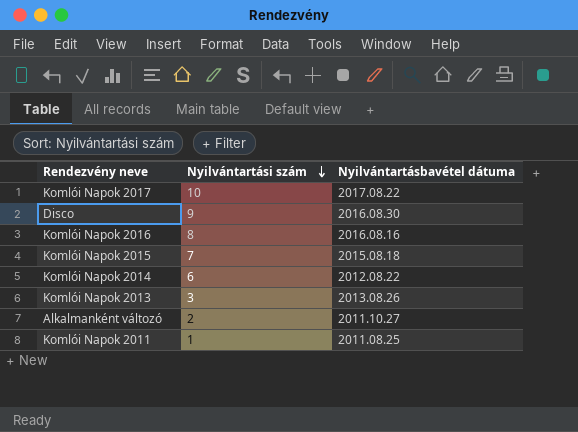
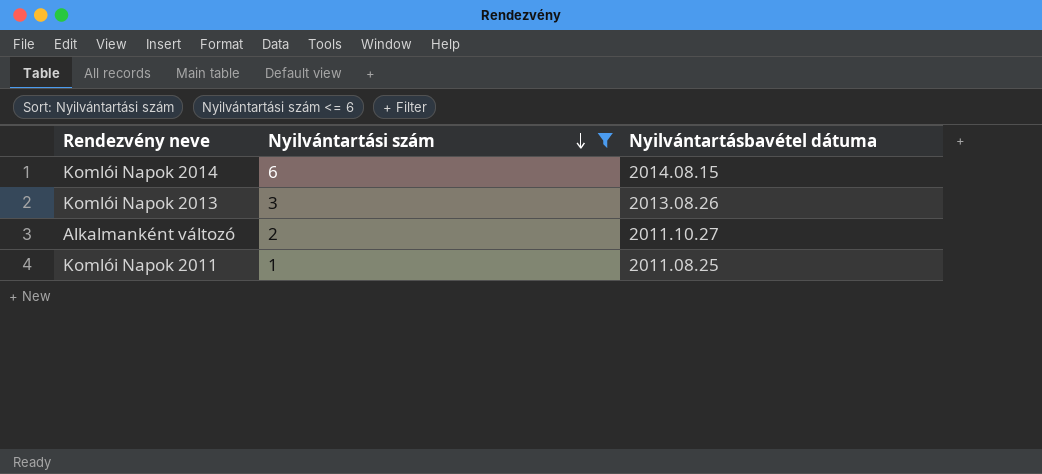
filter: none -> Nyilvántartási szám <= 6
Komlói Napok 2014 | Nyilvántartásbavétel dátuma: 2012.08.22 -> 2014.08.15

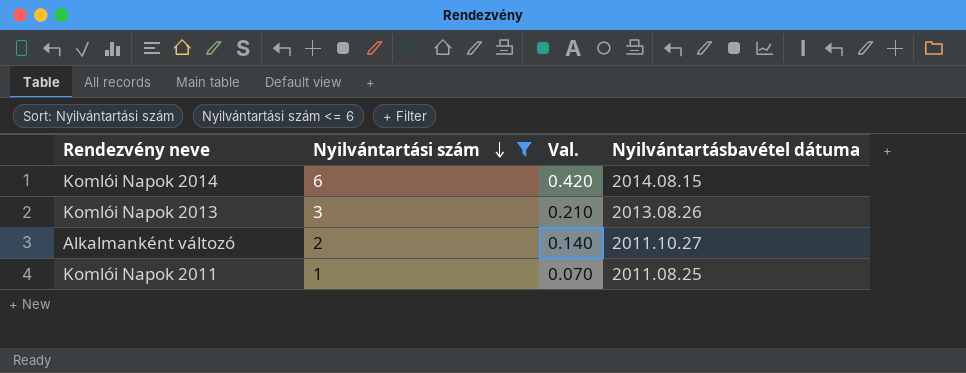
column Val. | formula: none -> [Nyilvántartási szám] * 0.07

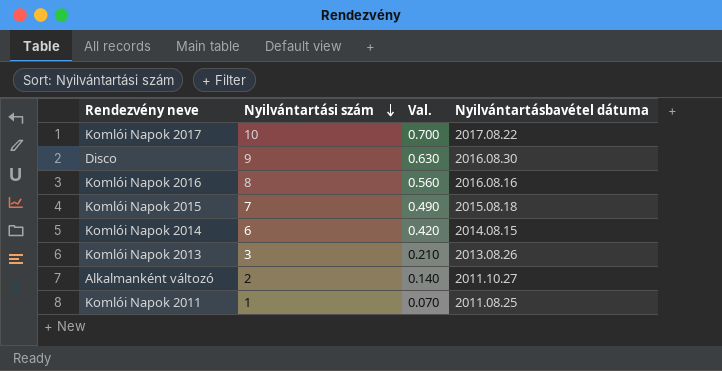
filter: Nyilvántartási szám <= 6 -> none

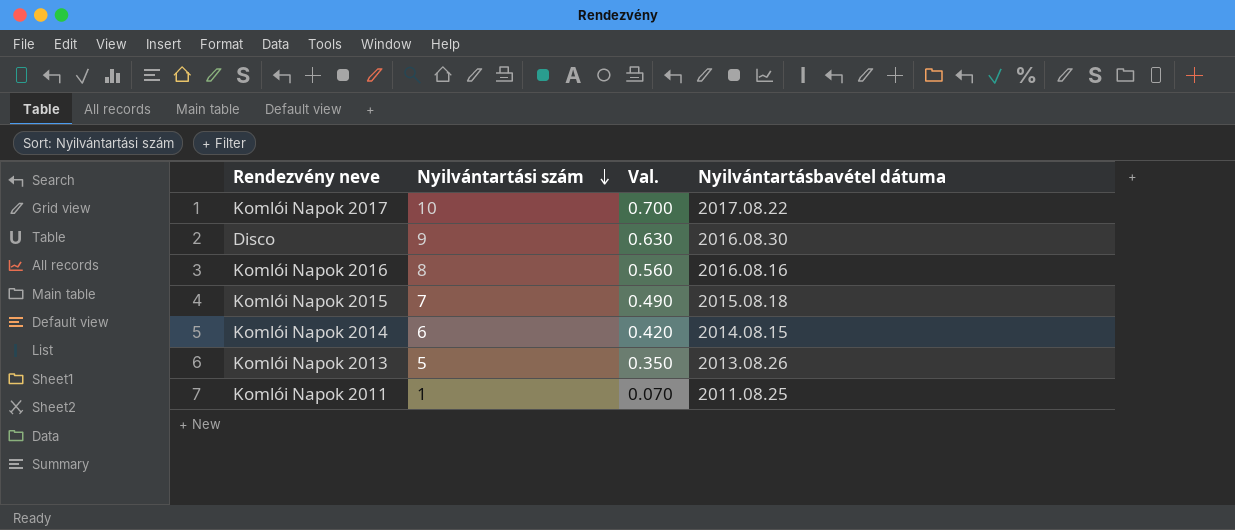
row Alkalmanként változó: 2 | 0.140 | 2011.10.27 -> none
Komlói Napok 2013 | Nyilvántartási szám: 3 -> 5
Komlói Napok 2013 | Val.: 0.210 -> 0.350

